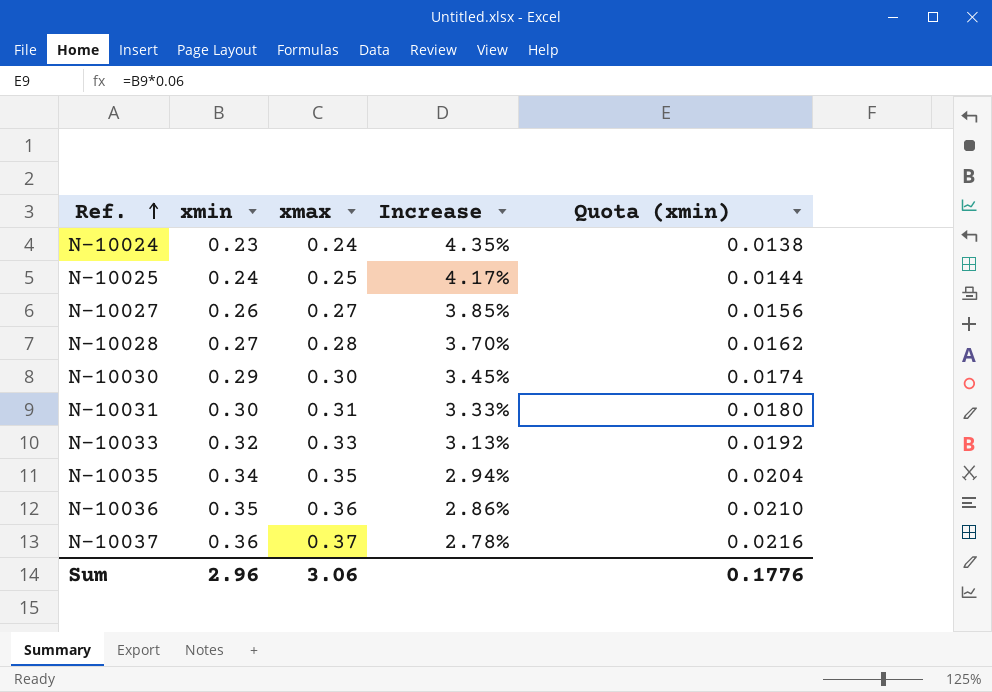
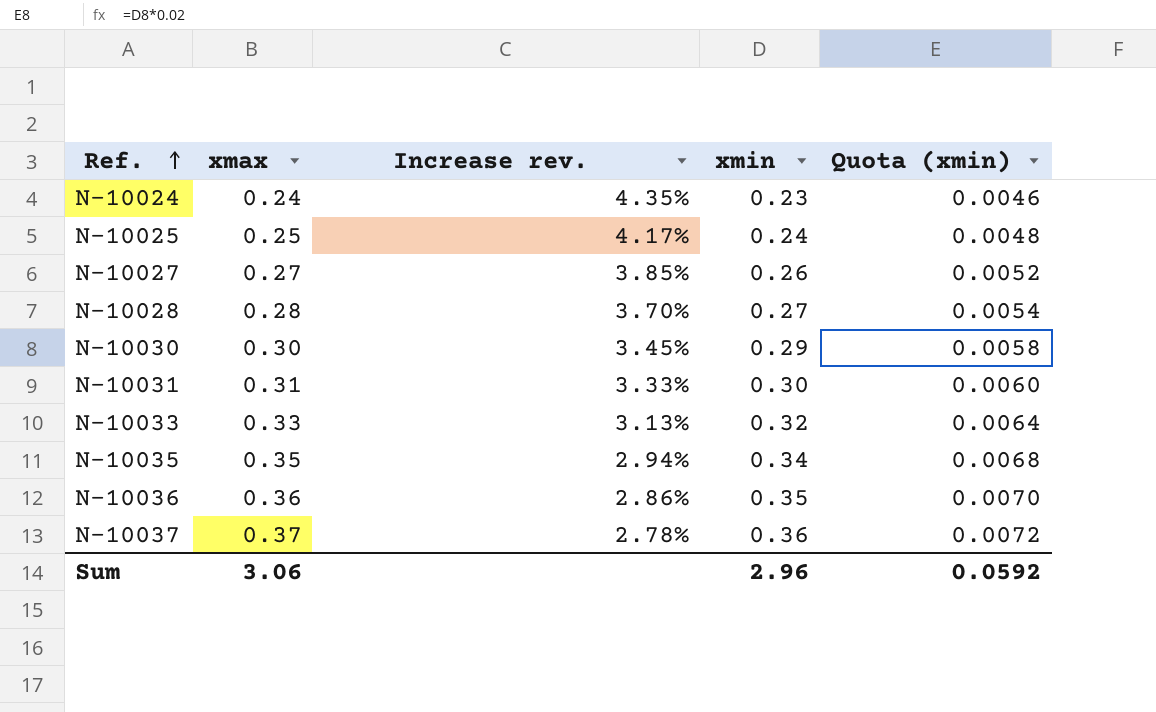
column name: Increase -> Increase rev.
column xmin | position: 2 -> 4
column Quota (xmin) | formula: [xmin] * 0.06 -> [xmin] * 0.02
Sum | Quota (xmin): 0.1776 -> 0.0592

